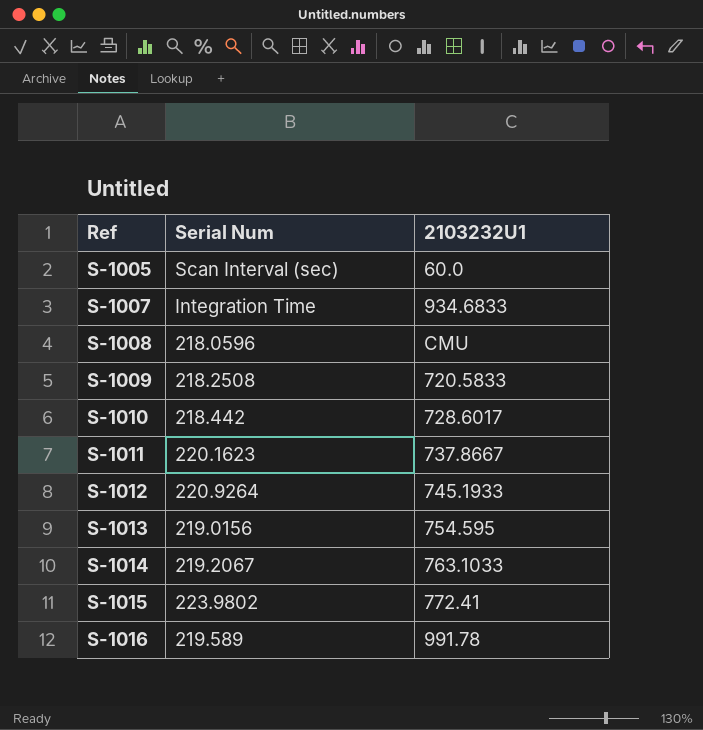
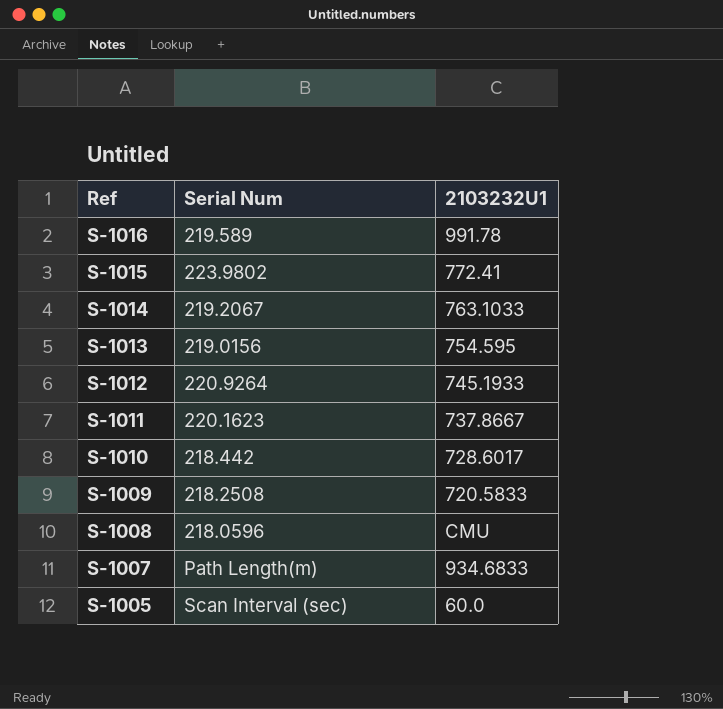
row order: Ref ascending -> Ref descending
S-1007 | Serial Num: Integration Time -> Path Length(m)

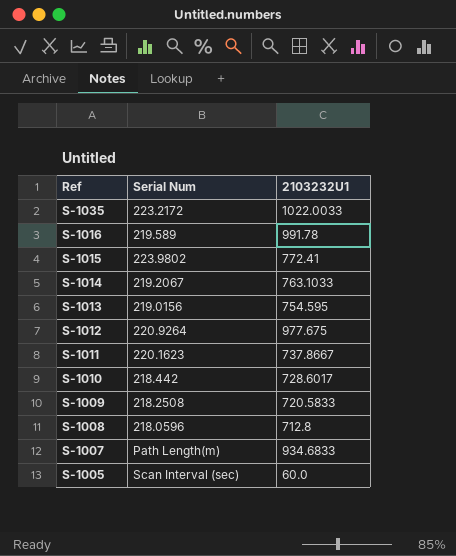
row S-1035: none -> 223.2172 | 1022.0033
S-1012 | 2103232U1: 745.1933 -> 977.675
S-1008 | 2103232U1: CMU -> 712.8

